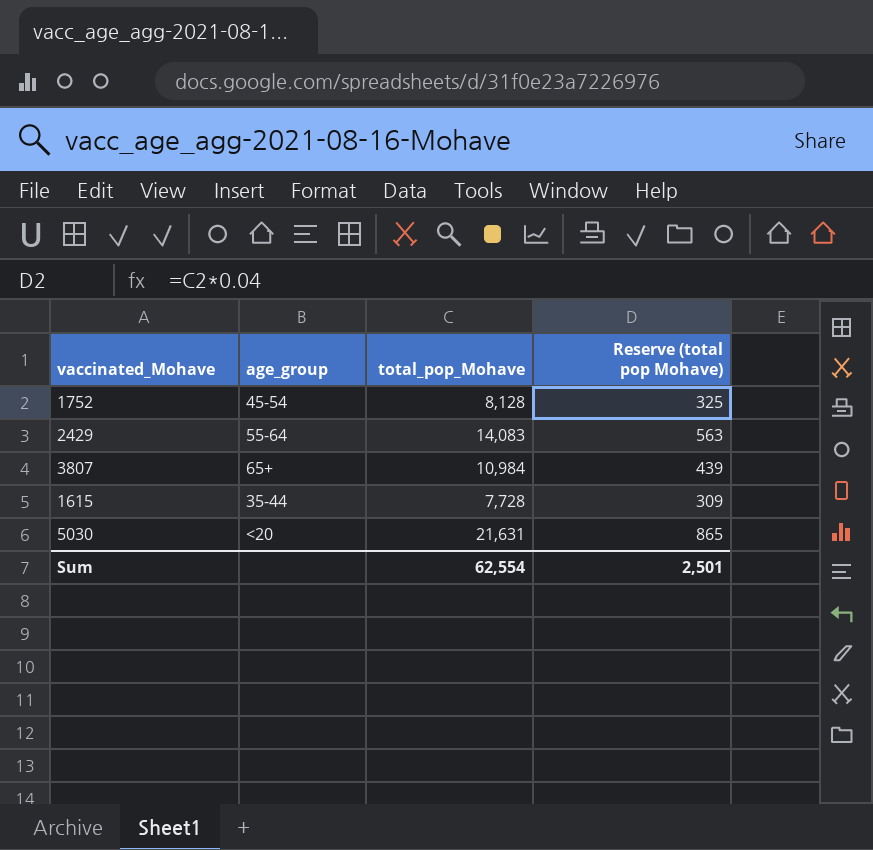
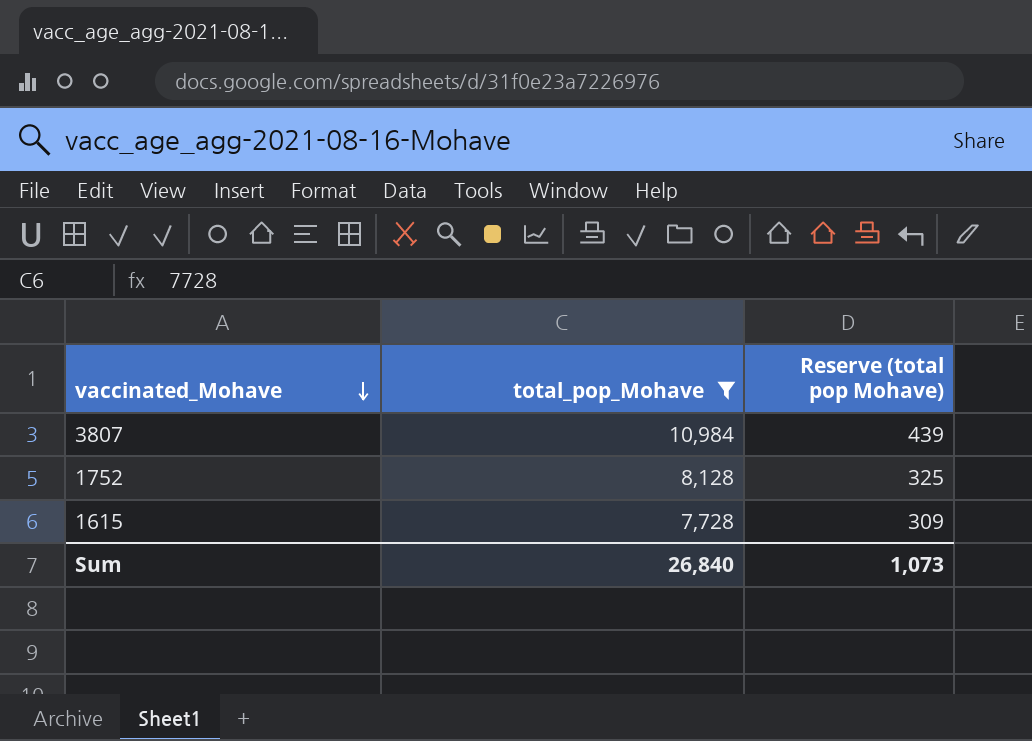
filter: none -> total_pop_Mohave <= 10,984
row order: none -> vaccinated_Mohave descending
column age_group | position: 2 -> none
Sum | total_pop_Mohave: 62,554 -> 26,840
Sum | Reserve (total pop Mohave): 2,501 -> 1,073

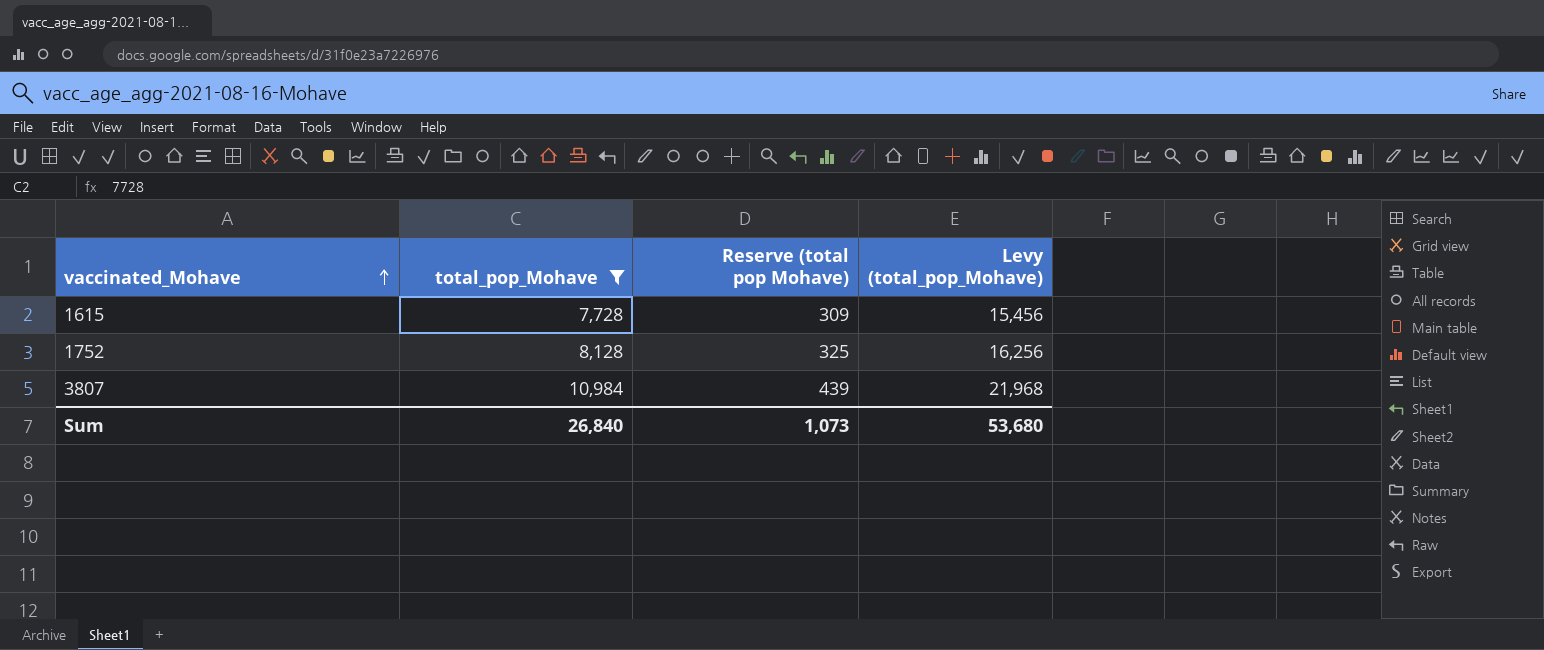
row order: vaccinated_Mohave descending -> vaccinated_Mohave ascending
column Levy (total_pop_Mohave) | formula: none -> [total_pop_Mohave] * 2

